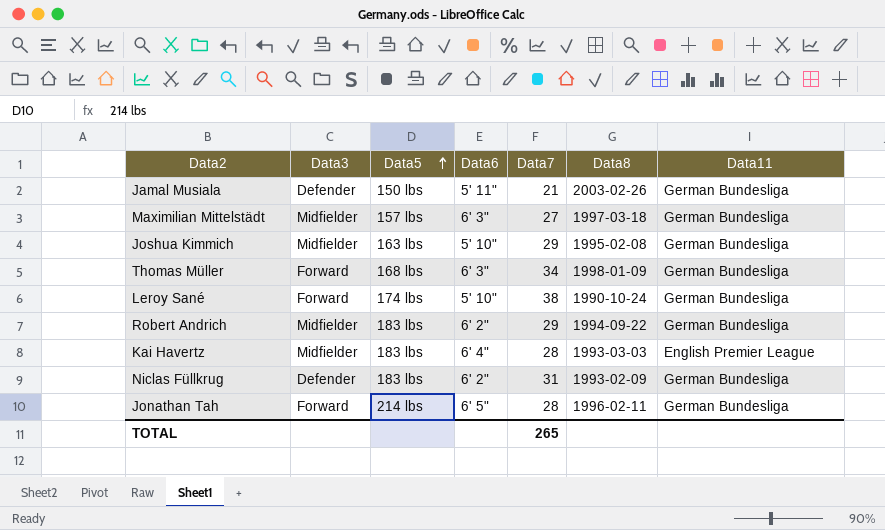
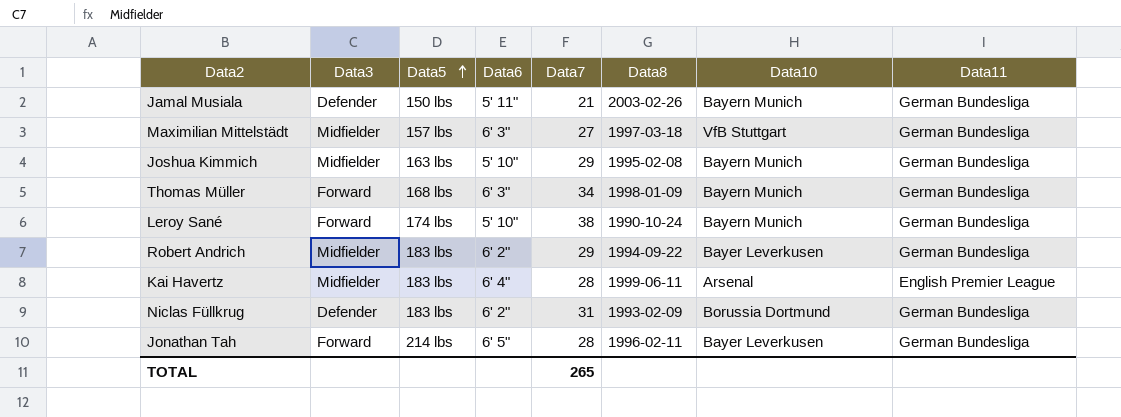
column Data10 | position: none -> 7
Kai Havertz | Data8: 1993-03-03 -> 1999-06-11

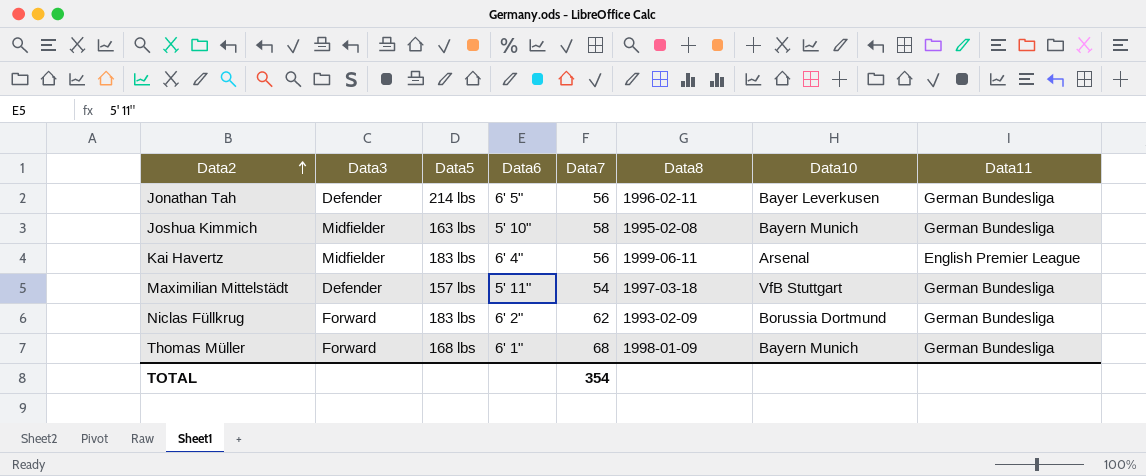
row order: Data5 ascending -> Data2 ascending
row Jamal Musiala: Defender | 150 lbs | 5' 11" | 21 | 2003-02-26 | Bayern Munich | German Bundesliga -> none
row Leroy Sané: Forward | 174 lbs | 5' 10" | 38 | 1990-10-24 | Bayern Munich | German Bundesliga -> none
row Robert Andrich: Midfielder | 183 lbs | 6' 2" | 29 | 1994-09-22 | Bayer Leverkusen | German Bundesliga -> none
Jonathan Tah | Data3: Forward -> Defender
Jonathan Tah | Data7: 28 -> 56
Joshua Kimmich | Data7: 29 -> 58
Kai Havertz | Data7: 28 -> 56
Maximilian Mittelstädt | Data3: Midfielder -> Defender
Maximilian Mittelstädt | Data6: 6' 3" -> 5' 11"
Maximilian Mittelstädt | Data7: 27 -> 54
Niclas Füllkrug | Data3: Defender -> Forward
Niclas Füllkrug | Data7: 31 -> 62
Thomas Müller | Data6: 6' 3" -> 6' 1"
Thomas Müller | Data7: 34 -> 68
TOTAL | Data7: 265 -> 354

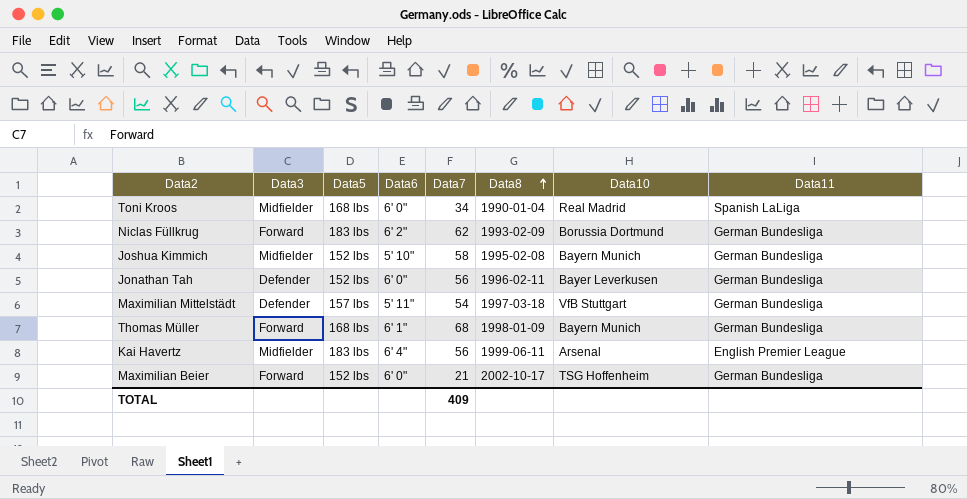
row order: Data2 ascending -> Data8 ascending
row Toni Kroos: none -> Midfielder | 168 lbs | 6' 0" | 34 | 1990-01-04 | Real Madrid | Spanish LaLiga
Joshua Kimmich | Data5: 163 lbs -> 152 lbs
Jonathan Tah | Data5: 214 lbs -> 152 lbs
Jonathan Tah | Data6: 6' 5" -> 6' 0"
row Maximilian Beier: none -> Forward | 152 lbs | 6' 0" | 21 | 2002-10-17 | TSG Hoffenheim | German Bundesliga
TOTAL | Data7: 354 -> 409

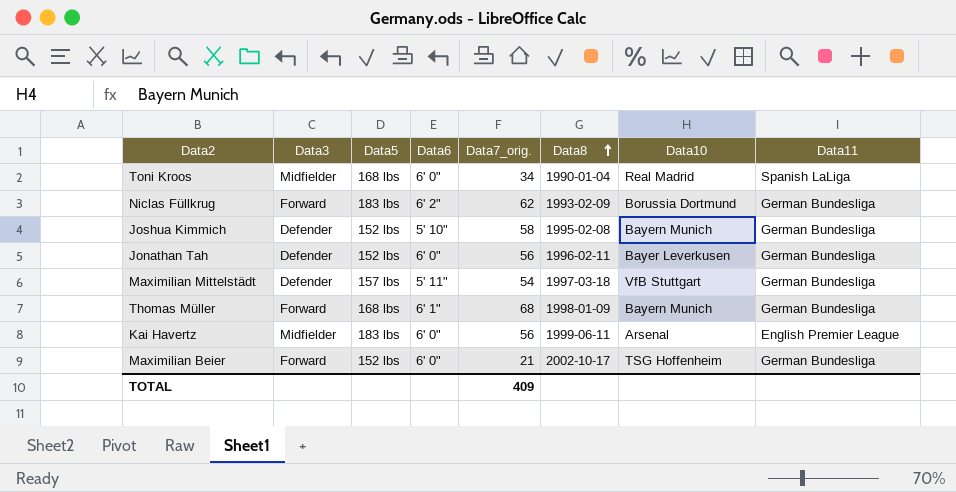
column name: Data7 -> Data7_orig.
Joshua Kimmich | Data3: Midfielder -> Defender
Kai Havertz | Data6: 6' 4" -> 6' 0"

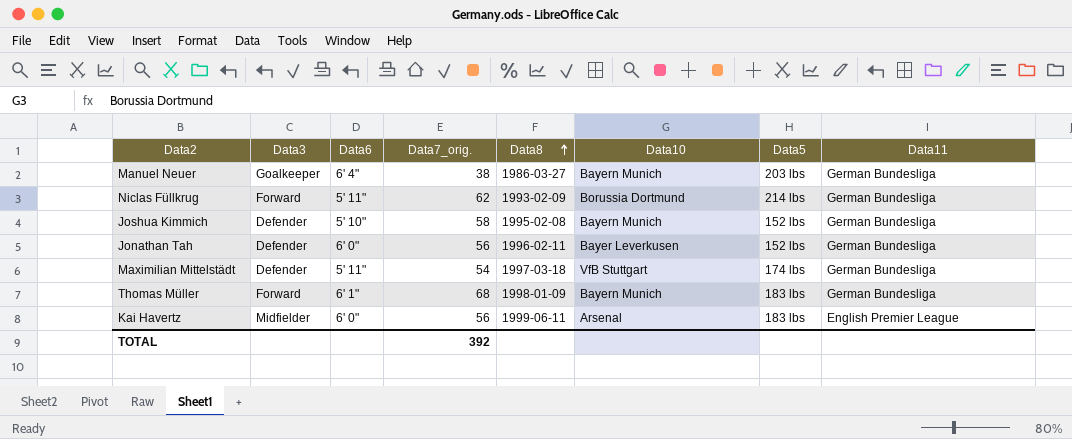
column Data5 | position: 3 -> 7
row Toni Kroos: Midfielder | 168 lbs | 6' 0" | 34 | 1990-01-04 | Real Madrid | Spanish LaLiga -> none
row Maximilian Beier: Forward | 152 lbs | 6' 0" | 21 | 2002-10-17 | TSG Hoffenheim | German Bundesliga -> none
row Manuel Neuer: none -> Goalkeeper | 6' 4" | 38 | 1986-03-27 | Bayern Munich | 203 lbs | German Bundesliga
Niclas Füllkrug | Data6: 6' 2" -> 5' 11"
Niclas Füllkrug | Data5: 183 lbs -> 214 lbs
Maximilian Mittelstädt | Data5: 157 lbs -> 174 lbs
Thomas Müller | Data5: 168 lbs -> 183 lbs
TOTAL | Data7_orig.: 409 -> 392

